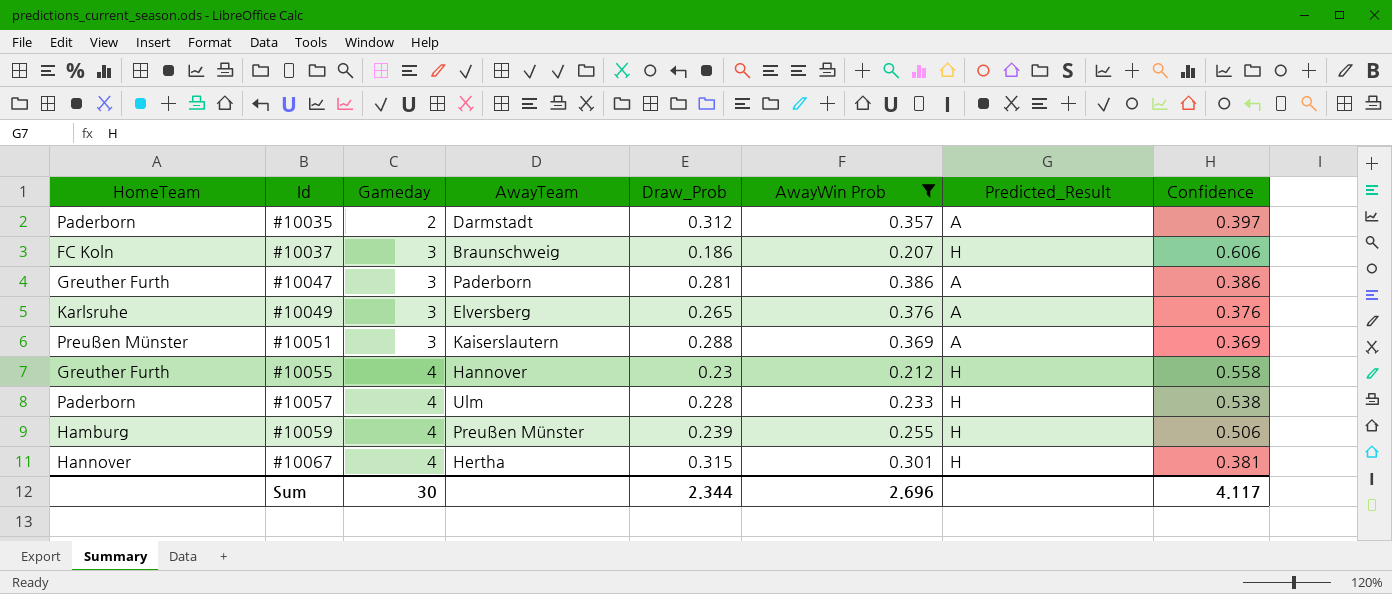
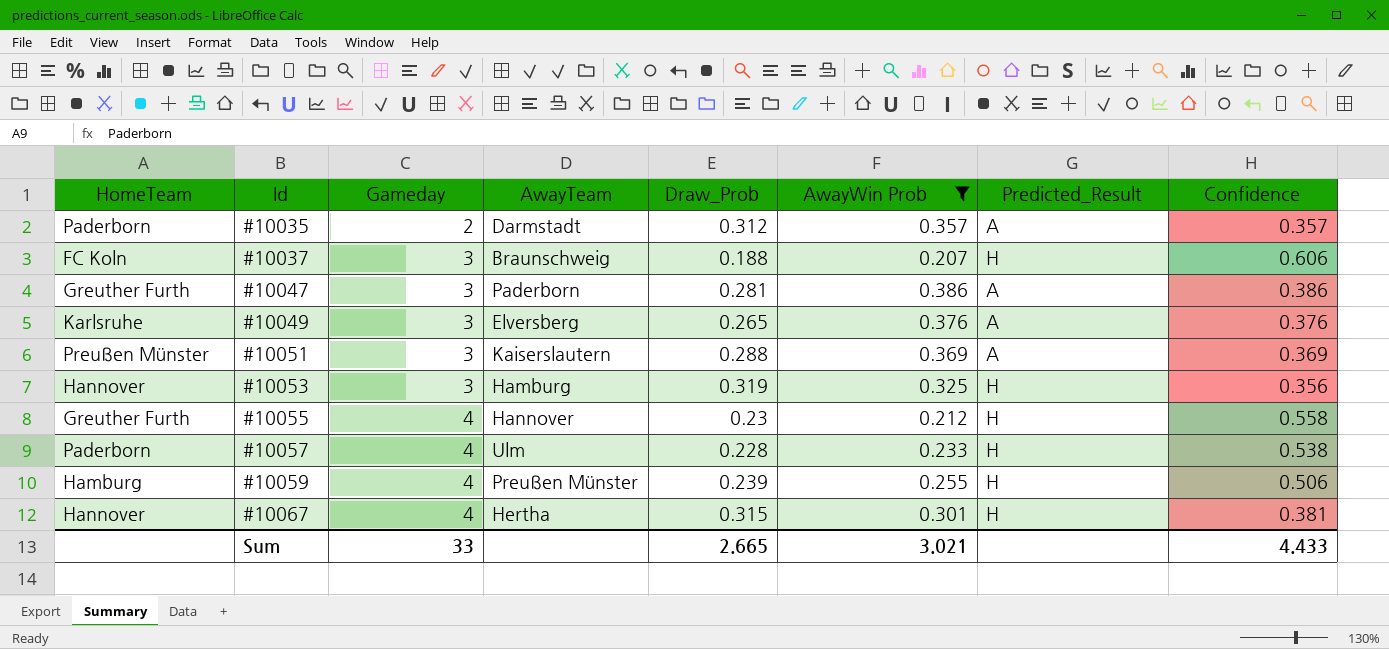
#10035 | Confidence: 0.397 -> 0.357
#10037 | Draw_Prob: 0.186 -> 0.188
row #10053: none -> Hannover | 3 | Hamburg | 0.319 | 0.325 | H | 0.356
Sum | Gameday: 30 -> 33
Sum | Draw_Prob: 2.344 -> 2.665
Sum | AwayWin Prob: 2.696 -> 3.021
Sum | Confidence: 4.117 -> 4.433

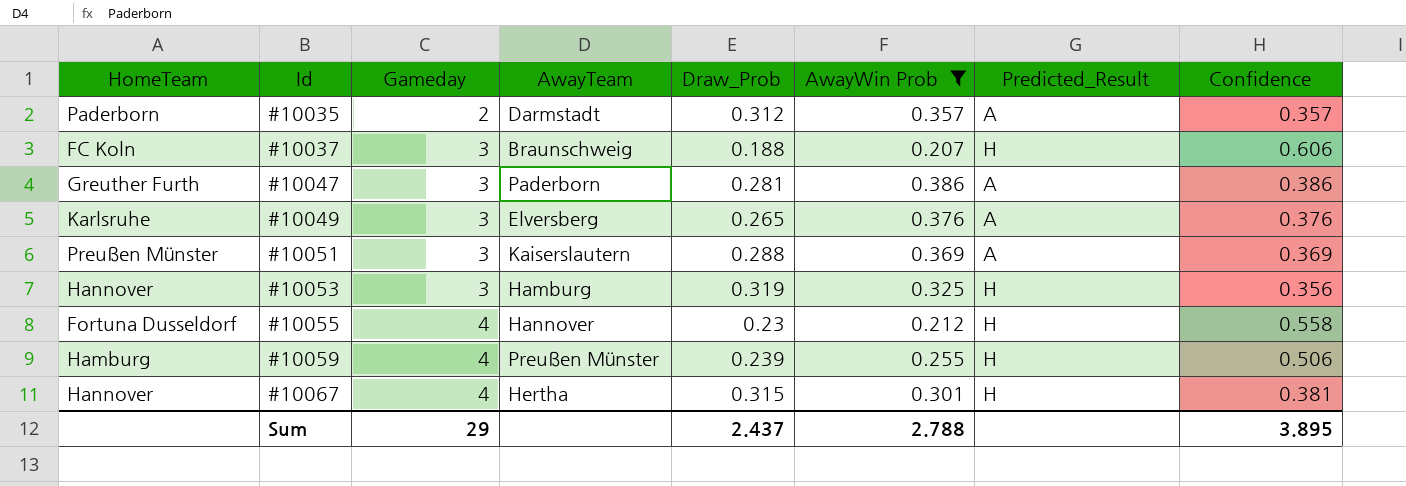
row #10057: Paderborn | 4 | Ulm | 0.228 | 0.233 | H | 0.538 -> none
#10055 | HomeTeam: Greuther Furth -> Fortuna Dusseldorf
Sum | Gameday: 33 -> 29
Sum | Draw_Prob: 2.665 -> 2.437
Sum | AwayWin Prob: 3.021 -> 2.788
Sum | Confidence: 4.433 -> 3.895

